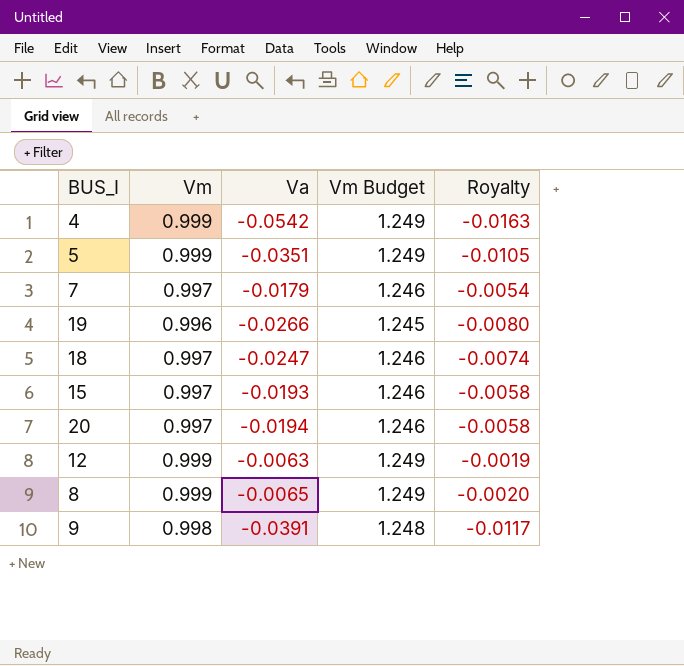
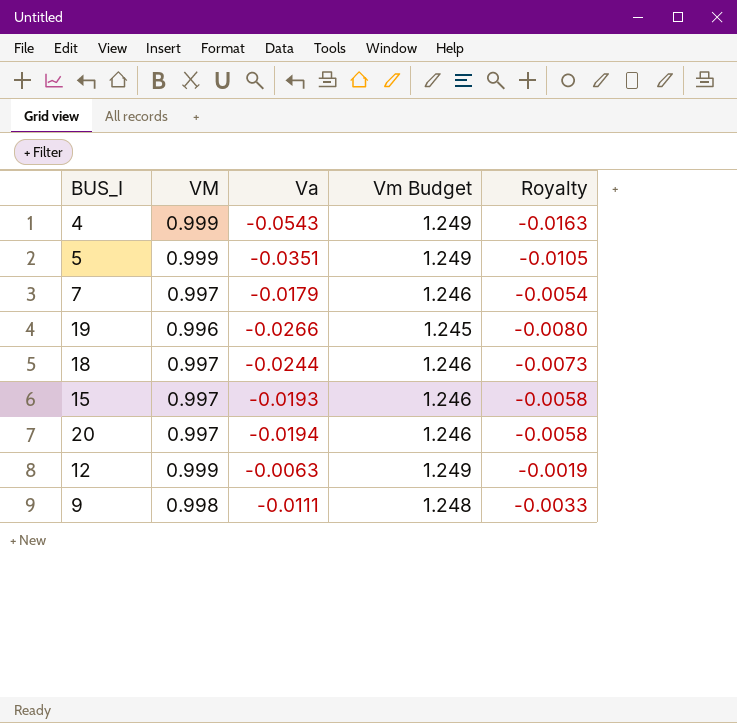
column name: Vm -> VM
row 8: 0.999 | -0.0065 | 1.249 | -0.0020 -> none
4 | Va: -0.0542 -> -0.0543
18 | Va: -0.0247 -> -0.0244
18 | Royalty: -0.0074 -> -0.0073
9 | Va: -0.0391 -> -0.0111
9 | Royalty: -0.0117 -> -0.0033

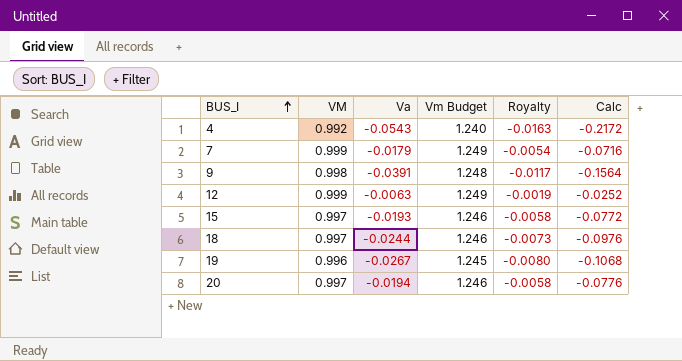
row order: none -> BUS_I ascending
column Calc | formula: none -> [Va] * 4
row 5: 0.999 | -0.0351 | 1.249 | -0.0105 -> none
4 | VM: 0.999 -> 0.992
4 | Vm Budget: 1.249 -> 1.240
7 | VM: 0.997 -> 0.999
7 | Vm Budget: 1.246 -> 1.249
9 | Va: -0.0111 -> -0.0391
9 | Royalty: -0.0033 -> -0.0117
19 | Va: -0.0266 -> -0.0267

